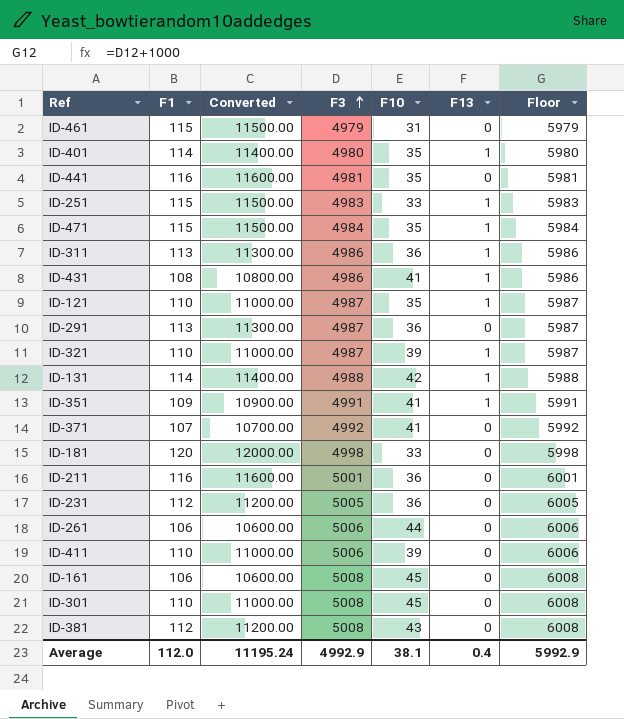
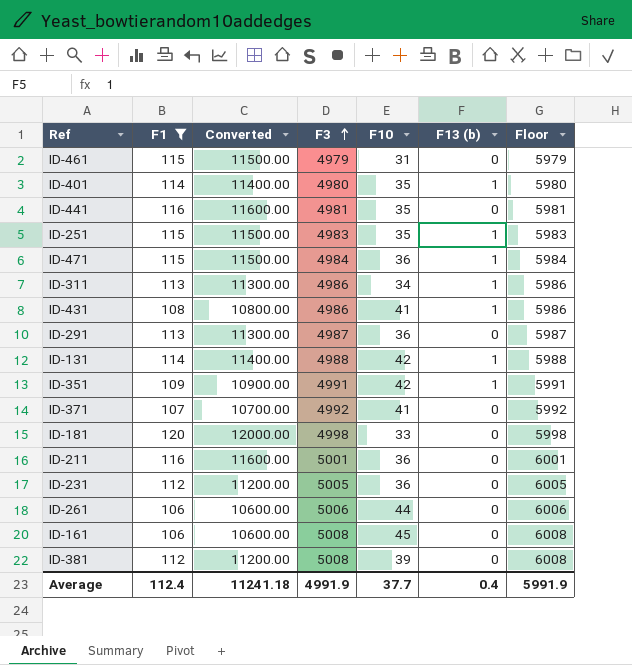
filter: none -> F1 != 110
column name: F13 -> F13 (b)
ID-251 | F10: 33 -> 35
ID-471 | F10: 35 -> 36
ID-311 | F10: 36 -> 34
ID-351 | F10: 41 -> 42
ID-381 | F10: 43 -> 39
Average | F1: 112.0 -> 112.4
Average | Converted: 11195.24 -> 11241.18
Average | F3: 4992.9 -> 4991.9
Average | F10: 38.1 -> 37.7
Average | Floor: 5992.9 -> 5991.9

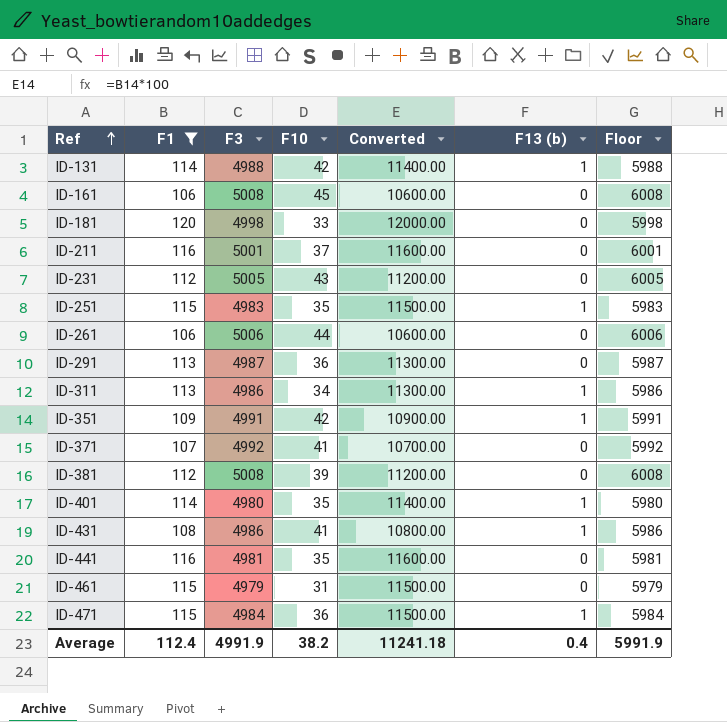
row order: F3 ascending -> Ref ascending
column Converted | position: 3 -> 5
ID-211 | F10: 36 -> 37
ID-231 | F10: 36 -> 43
Average | F10: 37.7 -> 38.2

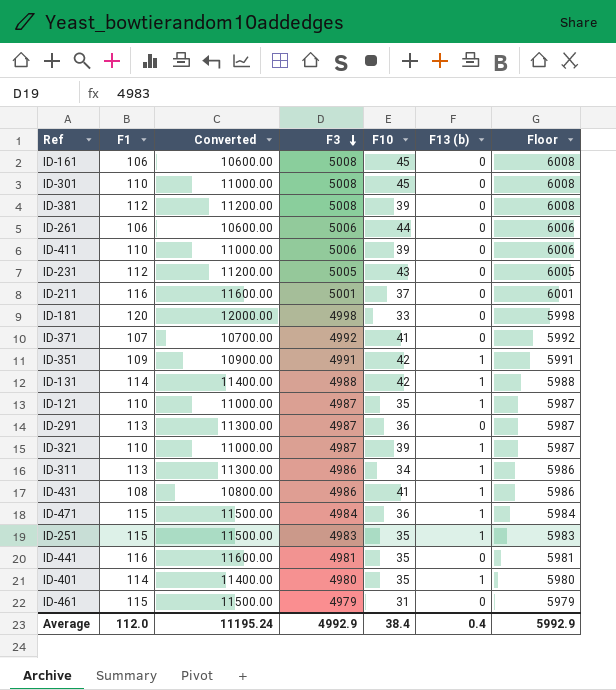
filter: F1 != 110 -> none
row order: Ref ascending -> F3 descending
column Converted | position: 5 -> 3
Average | F1: 112.4 -> 112.0
Average | Converted: 11241.18 -> 11195.24
Average | F3: 4991.9 -> 4992.9
Average | F10: 38.2 -> 38.4
Average | Floor: 5991.9 -> 5992.9

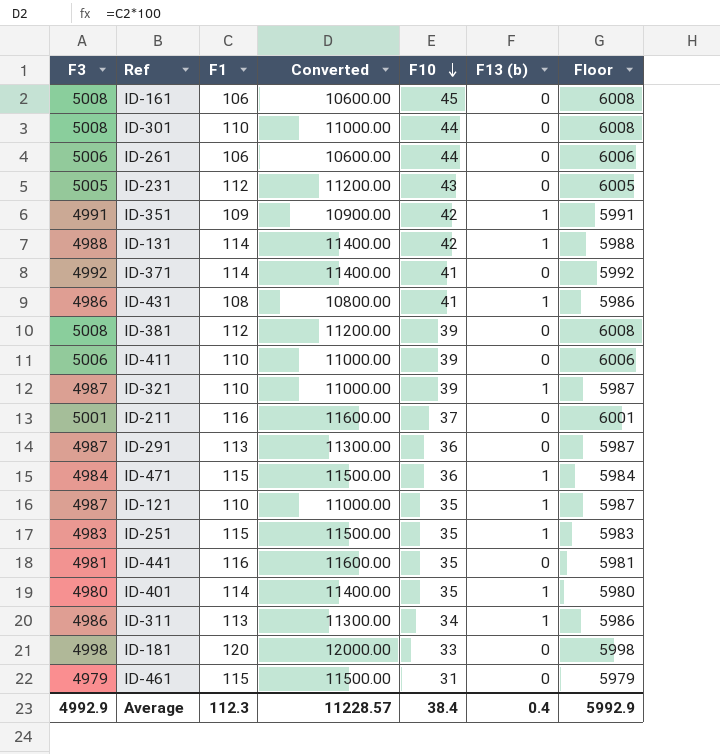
row order: F3 descending -> F10 descending
column F3 | position: 4 -> 1
ID-301 | F10: 45 -> 44
ID-371 | F1: 107 -> 114
ID-371 | Converted: 10700.00 -> 11400.00
Average | F1: 112.0 -> 112.3
Average | Converted: 11195.24 -> 11228.57

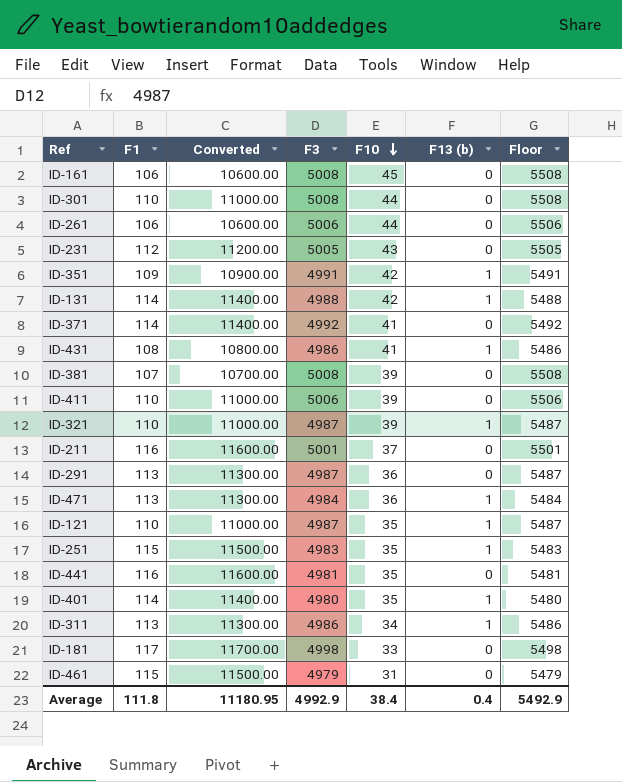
column F3 | position: 1 -> 4
column Floor | formula: [F3] + 1000 -> [F3] + 500
ID-381 | F1: 112 -> 107
ID-381 | Converted: 11200.00 -> 10700.00
ID-471 | F1: 115 -> 113
ID-471 | Converted: 11500.00 -> 11300.00
ID-181 | F1: 120 -> 117
ID-181 | Converted: 12000.00 -> 11700.00
Average | F1: 112.3 -> 111.8
Average | Converted: 11228.57 -> 11180.95
Average | Floor: 5992.9 -> 5492.9

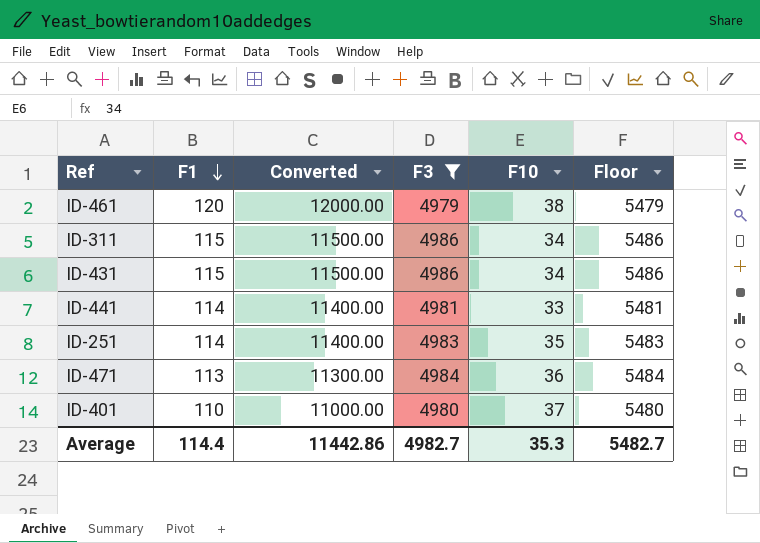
filter: none -> F3 <= 4986
row order: F10 descending -> F1 descending
column F13 (b) | position: 6 -> none
ID-461 | F1: 115 -> 120
ID-461 | Converted: 11500.00 -> 12000.00
ID-461 | F10: 31 -> 38
ID-311 | F1: 113 -> 115
ID-311 | Converted: 11300.00 -> 11500.00
ID-431 | F1: 108 -> 115
ID-431 | Converted: 10800.00 -> 11500.00
ID-431 | F10: 41 -> 34
ID-441 | F1: 116 -> 114
ID-441 | Converted: 11600.00 -> 11400.00
ID-441 | F10: 35 -> 33
ID-251 | F1: 115 -> 114
ID-251 | Converted: 11500.00 -> 11400.00
ID-401 | F1: 114 -> 110
ID-401 | Converted: 11400.00 -> 11000.00
ID-401 | F10: 35 -> 37
Average | F1: 111.8 -> 114.4
Average | Converted: 11180.95 -> 11442.86
Average | F3: 4992.9 -> 4982.7
Average | F10: 38.4 -> 35.3
Average | Floor: 5492.9 -> 5482.7

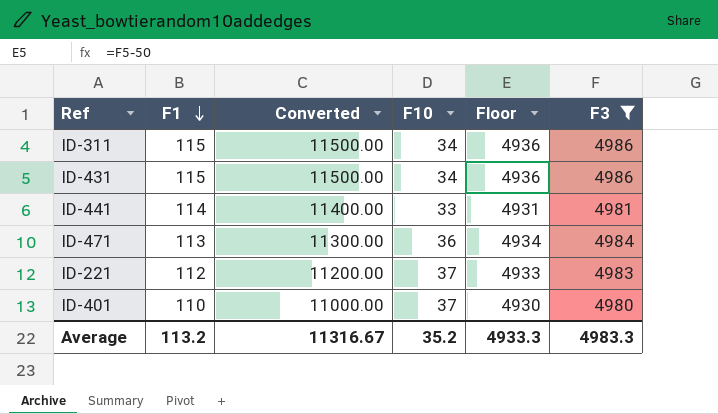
column Floor | formula: [F3] + 500 -> [F3] - 50
column F3 | position: 4 -> 6
row ID-461: 120 | 12000.00 | 4979 | 38 | 5479 -> none
row ID-251: 114 | 11400.00 | 4983 | 35 | 5483 -> none
row ID-221: none -> 112 | 11200.00 | 37 | 4933 | 4983
Average | F1: 114.4 -> 113.2
Average | Converted: 11442.86 -> 11316.67
Average | F10: 35.3 -> 35.2
Average | Floor: 5482.7 -> 4933.3
Average | F3: 4982.7 -> 4983.3

